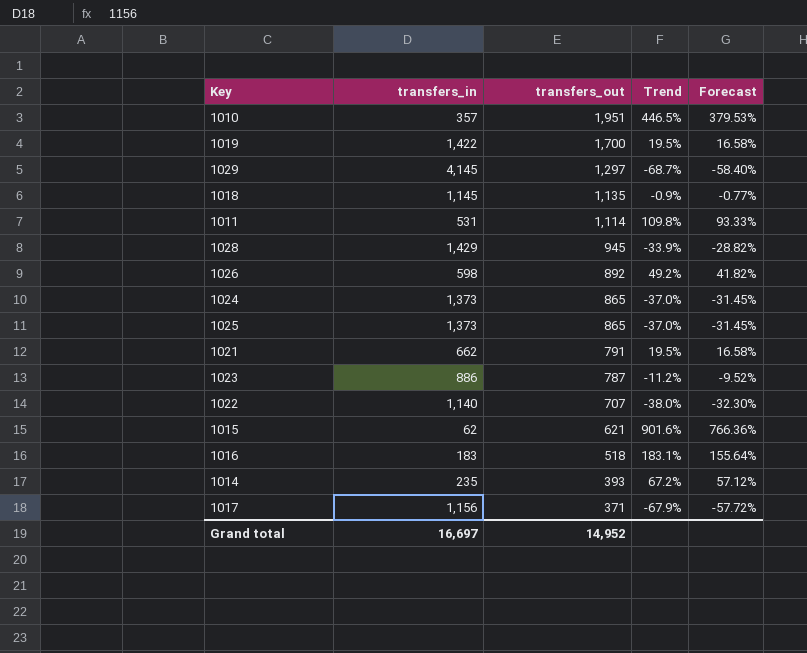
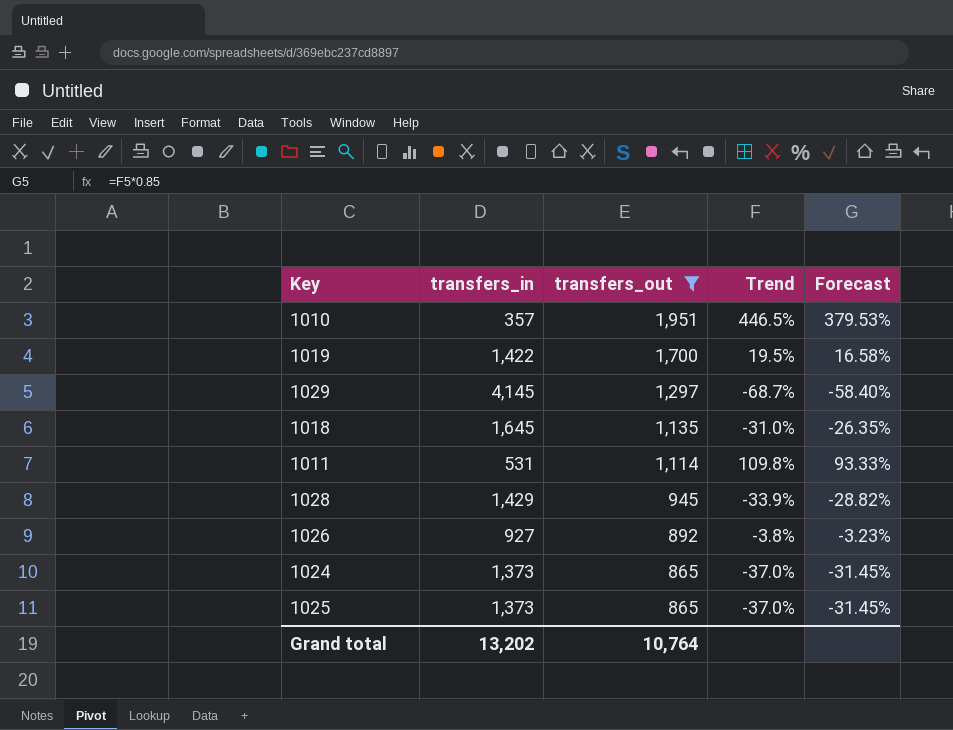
filter: none -> transfers_out >= 865
1018 | transfers_in: 1,145 -> 1,645
1018 | Trend: -0.9% -> -31.0%
1018 | Forecast: -0.77% -> -26.35%
1026 | transfers_in: 598 -> 927
1026 | Trend: 49.2% -> -3.8%
1026 | Forecast: 41.82% -> -3.23%
Grand total | transfers_in: 16,697 -> 13,202
Grand total | transfers_out: 14,952 -> 10,764

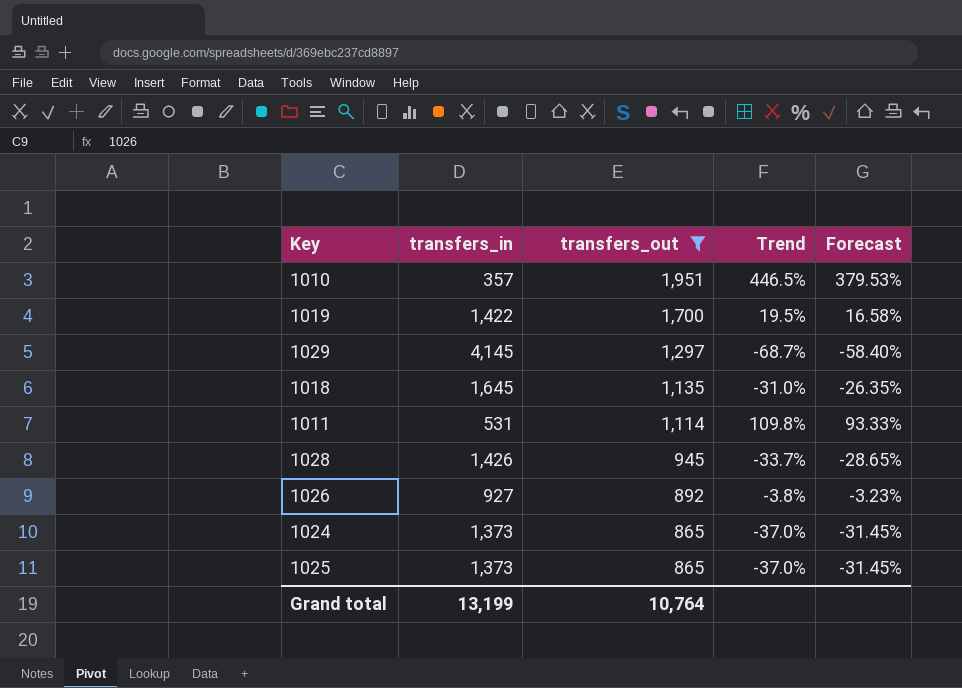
1028 | transfers_in: 1,429 -> 1,426
1028 | Trend: -33.9% -> -33.7%
1028 | Forecast: -28.82% -> -28.65%
Grand total | transfers_in: 13,202 -> 13,199

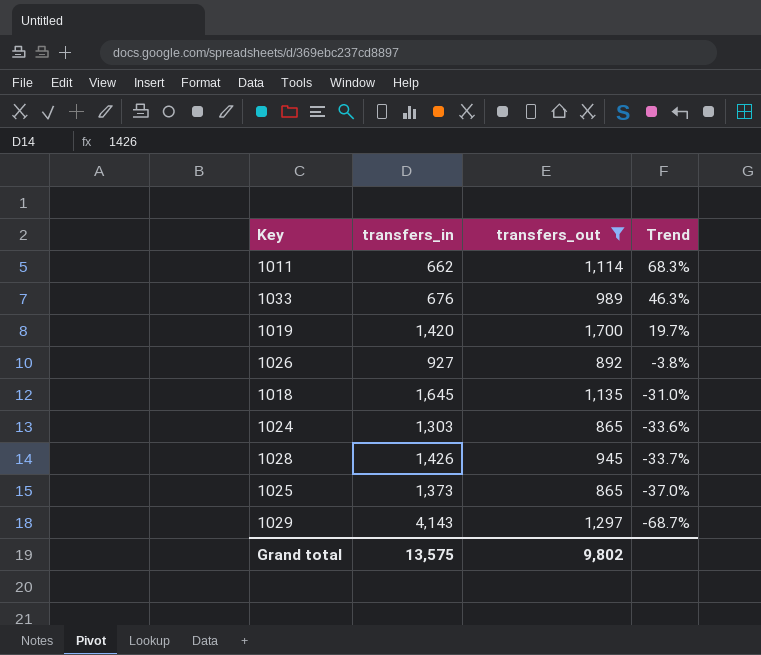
row order: transfers_out descending -> Trend descending
column Forecast | formula: [Trend] * 0.85 -> none
row 1010: 357 | 1,951 | 446.5% | 379.53% -> none
1011 | transfers_in: 531 -> 662
1011 | Trend: 109.8% -> 68.3%
row 1033: none -> 676 | 989 | 46.3%
1019 | transfers_in: 1,422 -> 1,420
1019 | Trend: 19.5% -> 19.7%
1024 | transfers_in: 1,373 -> 1,303
1024 | Trend: -37.0% -> -33.6%
1029 | transfers_in: 4,145 -> 4,143
Grand total | transfers_in: 13,199 -> 13,575
Grand total | transfers_out: 10,764 -> 9,802

